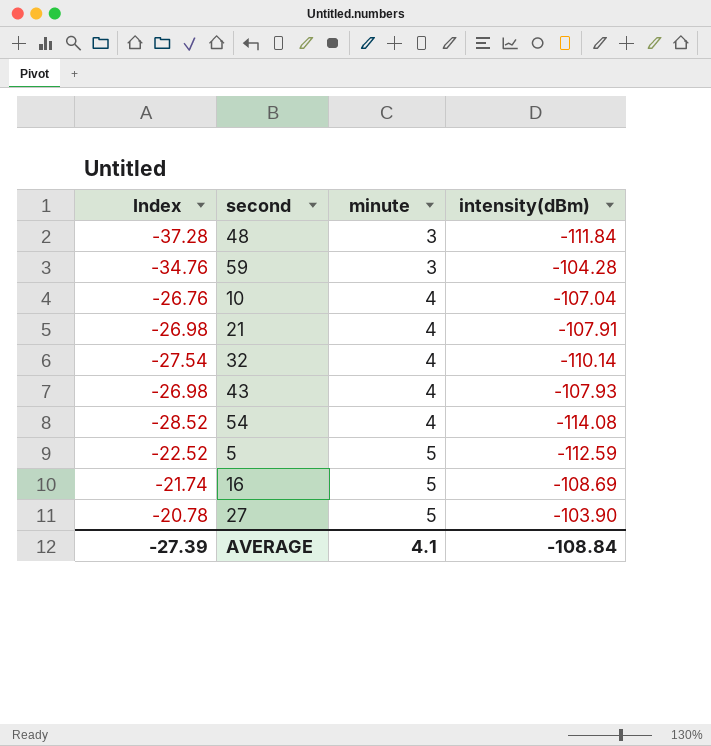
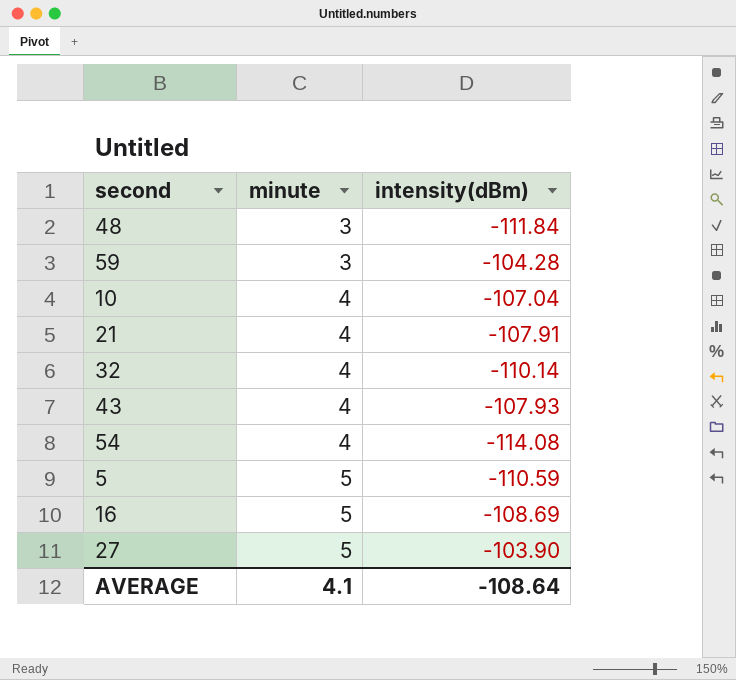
column Index | formula: [intensity(dBm)] / [minute] -> none
5 | intensity(dBm): -112.59 -> -110.59
AVERAGE | intensity(dBm): -108.84 -> -108.64

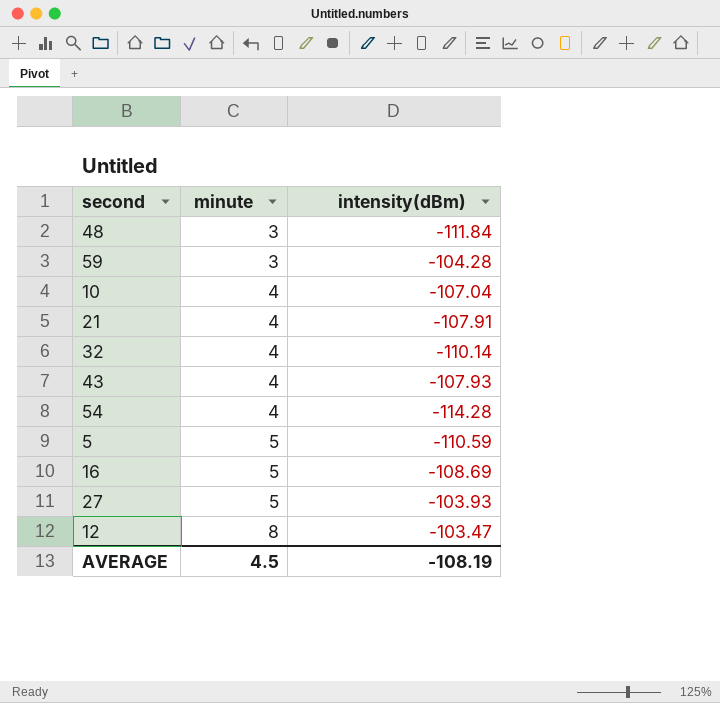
54 | intensity(dBm): -114.08 -> -114.28
27 | intensity(dBm): -103.90 -> -103.93
row 12: none -> 8 | -103.47
AVERAGE | minute: 4.1 -> 4.5
AVERAGE | intensity(dBm): -108.64 -> -108.19

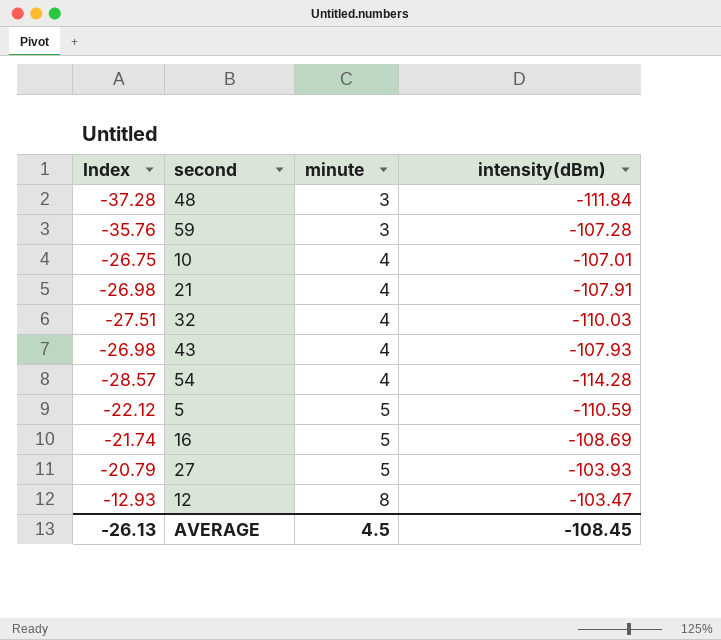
column Index | formula: none -> [intensity(dBm)] / [minute]
59 | intensity(dBm): -104.28 -> -107.28
10 | intensity(dBm): -107.04 -> -107.01
32 | intensity(dBm): -110.14 -> -110.03
AVERAGE | intensity(dBm): -108.19 -> -108.45

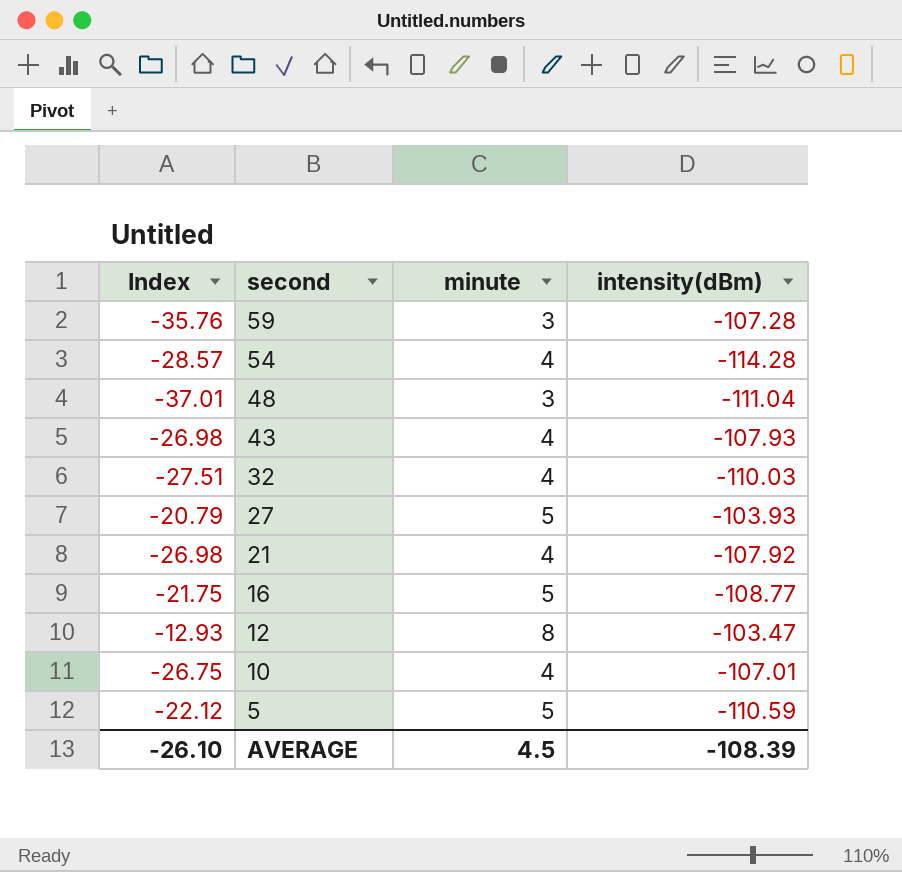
row order: minute ascending -> second descending
48 | Index: -37.28 -> -37.01
48 | intensity(dBm): -111.84 -> -111.04
21 | intensity(dBm): -107.91 -> -107.92
16 | Index: -21.74 -> -21.75
16 | intensity(dBm): -108.69 -> -108.77
AVERAGE | Index: -26.13 -> -26.10
AVERAGE | intensity(dBm): -108.45 -> -108.39

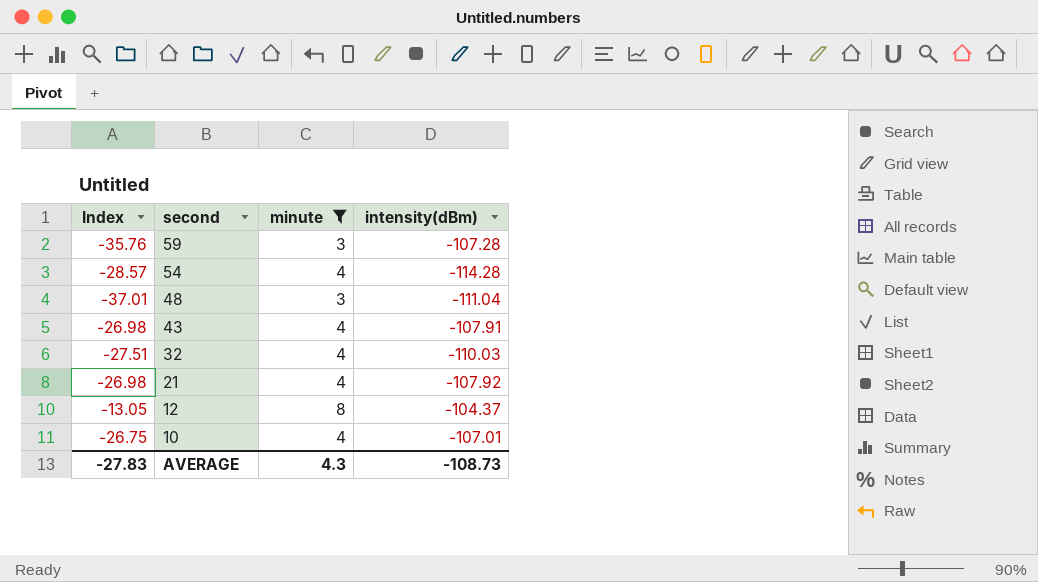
filter: none -> minute != 5
43 | intensity(dBm): -107.93 -> -107.91
12 | Index: -12.93 -> -13.05
12 | intensity(dBm): -103.47 -> -104.37
AVERAGE | Index: -26.10 -> -27.83
AVERAGE | minute: 4.5 -> 4.3
AVERAGE | intensity(dBm): -108.39 -> -108.73

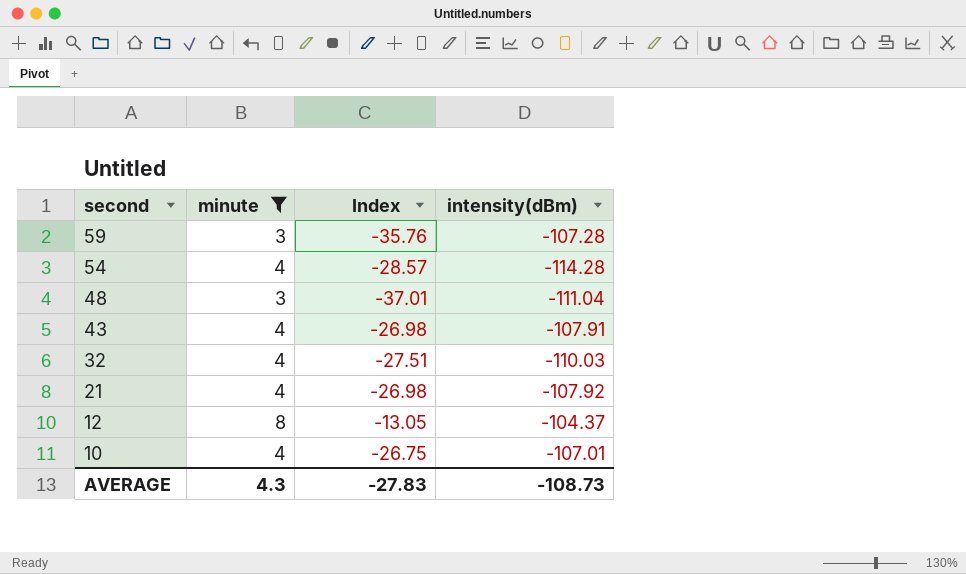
column Index | position: 1 -> 3

